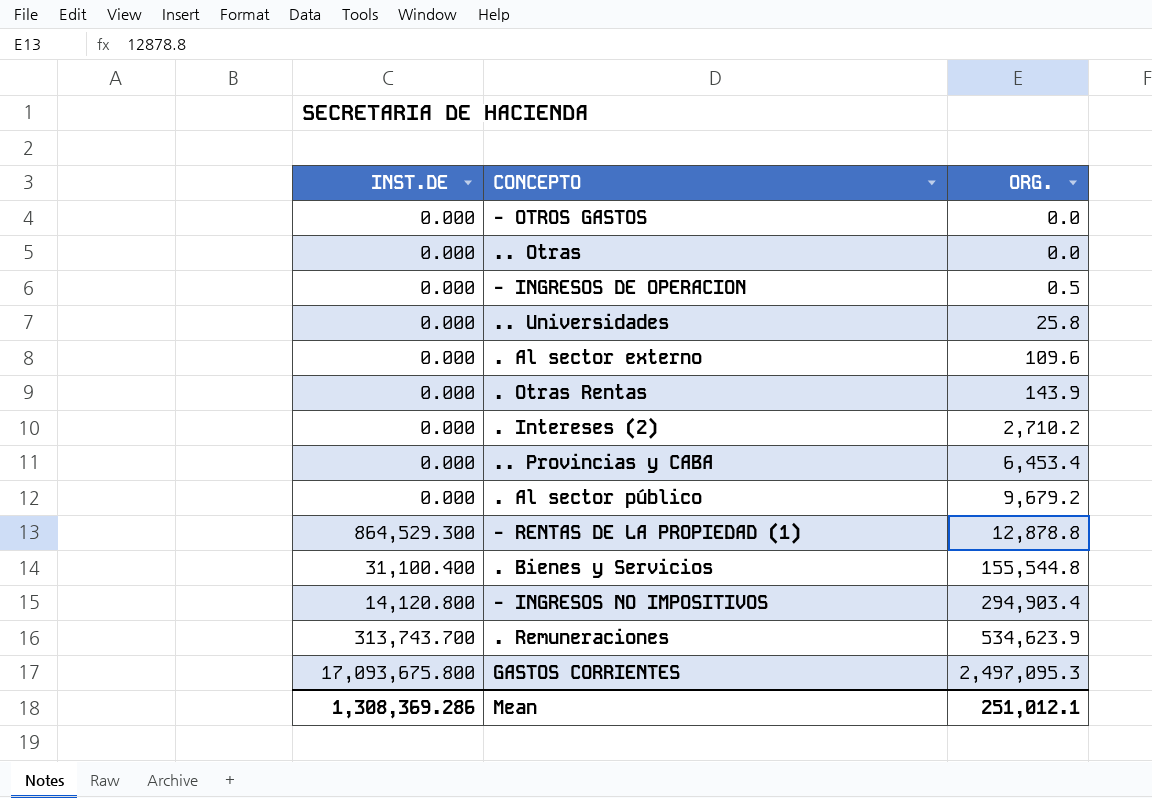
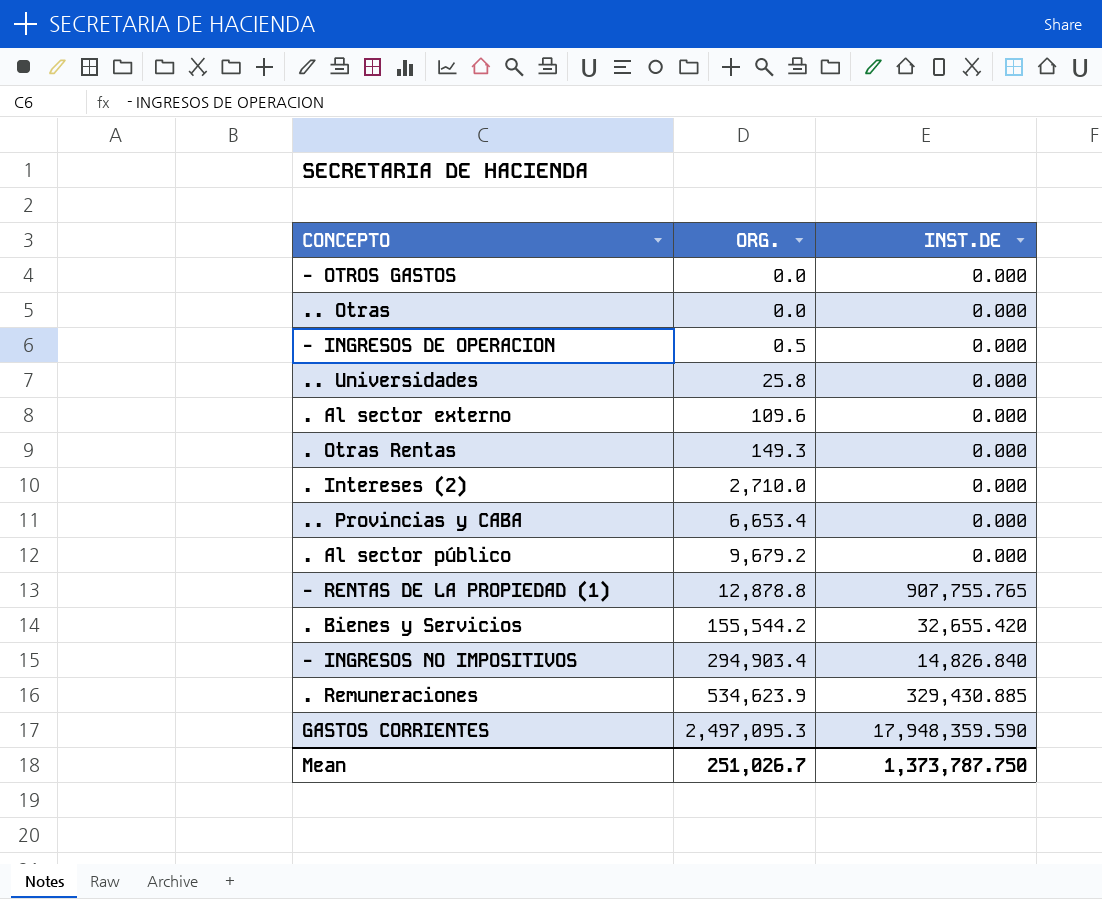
column INST.DE | position: 1 -> 3
. Otras Rentas | ORG.: 143.9 -> 149.3
. Intereses (2) | ORG.: 2,710.2 -> 2,710.0
.. Provincias y CABA | ORG.: 6,453.4 -> 6,653.4
- RENTAS DE LA PROPIEDAD (1) | INST.DE: 864,529.300 -> 907,755.765
. Bienes y Servicios | ORG.: 155,544.8 -> 155,544.2
. Bienes y Servicios | INST.DE: 31,100.400 -> 32,655.420
- INGRESOS NO IMPOSITIVOS | INST.DE: 14,120.800 -> 14,826.840
. Remuneraciones | INST.DE: 313,743.700 -> 329,430.885
GASTOS CORRIENTES | INST.DE: 17,093,675.800 -> 17,948,359.590
Mean | ORG.: 251,012.1 -> 251,026.7
Mean | INST.DE: 1,308,369.286 -> 1,373,787.750

